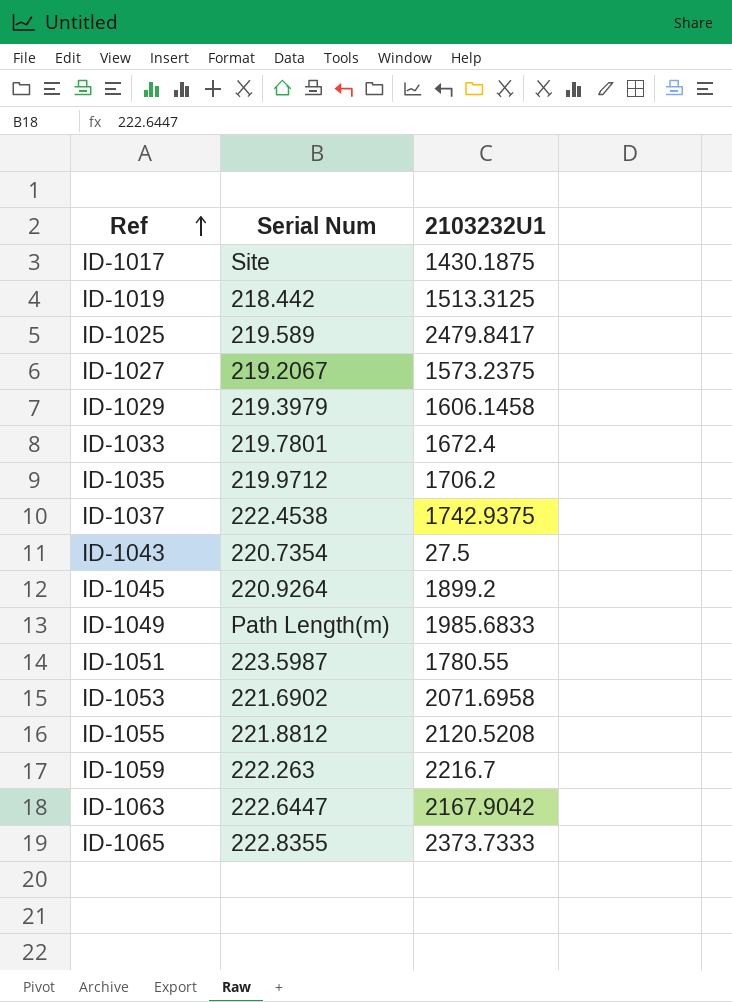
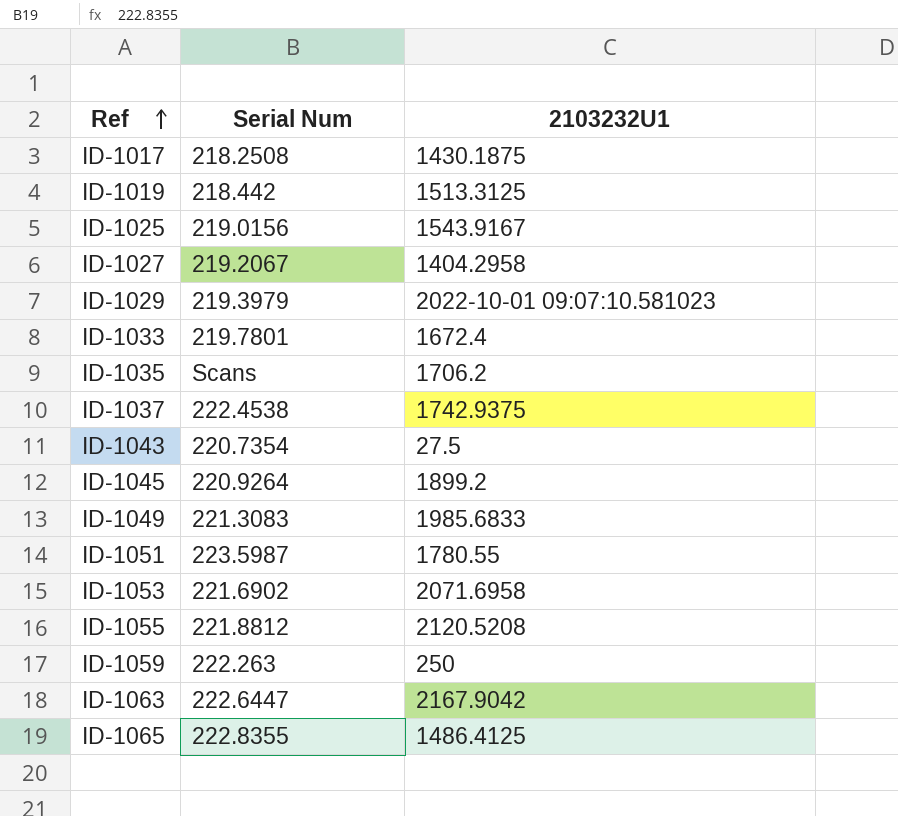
ID-1017 | Serial Num: Site -> 218.2508
ID-1025 | Serial Num: 219.589 -> 219.0156
ID-1025 | 2103232U1: 2479.8417 -> 1543.9167
ID-1027 | 2103232U1: 1573.2375 -> 1404.2958
ID-1029 | 2103232U1: 1606.1458 -> 2022-10-01 09:07:10.581023
ID-1035 | Serial Num: 219.9712 -> Scans
ID-1049 | Serial Num: Path Length(m) -> 221.3083
ID-1059 | 2103232U1: 2216.7 -> 250
ID-1065 | 2103232U1: 2373.7333 -> 1486.4125

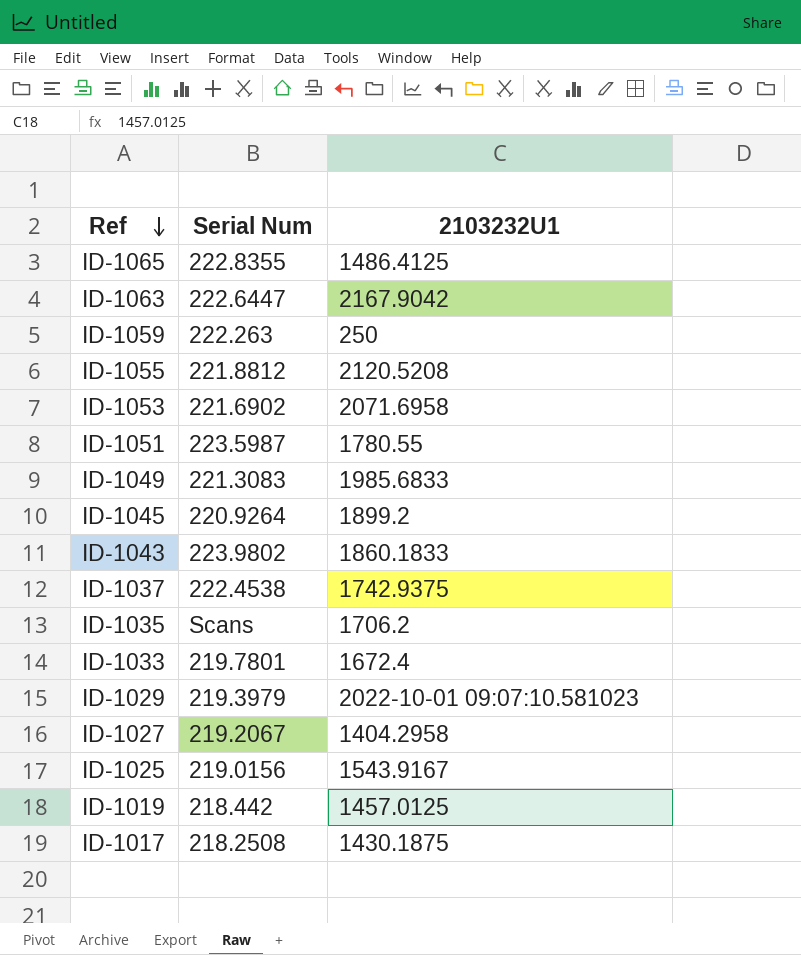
row order: Ref ascending -> Ref descending
ID-1043 | Serial Num: 220.7354 -> 223.9802
ID-1043 | 2103232U1: 27.5 -> 1860.1833
ID-1019 | 2103232U1: 1513.3125 -> 1457.0125

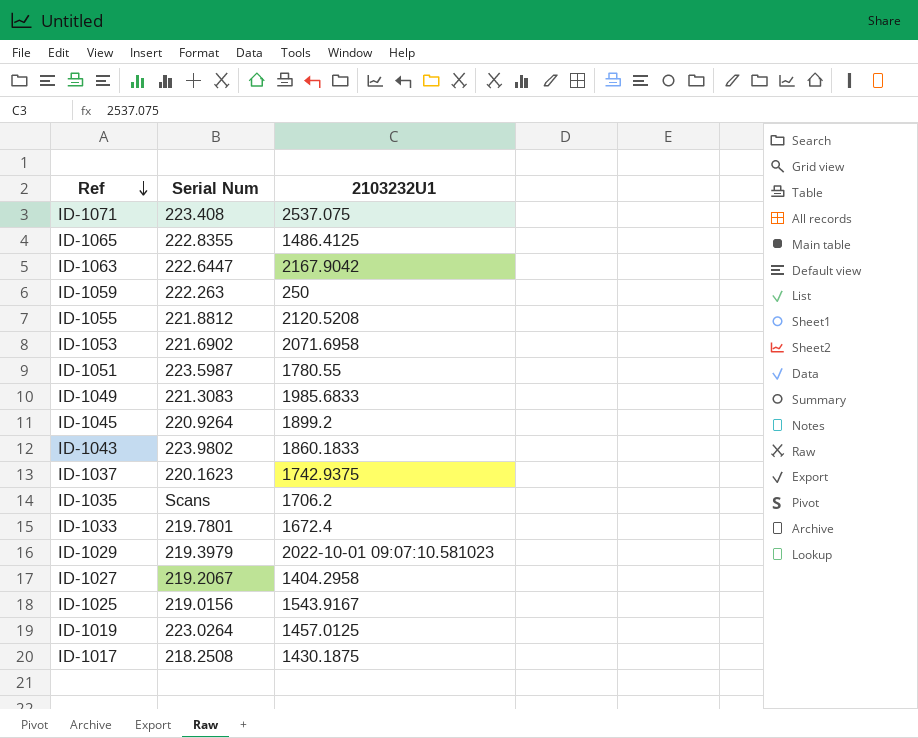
row ID-1071: none -> 223.408 | 2537.075
ID-1037 | Serial Num: 222.4538 -> 220.1623
ID-1019 | Serial Num: 218.442 -> 223.0264

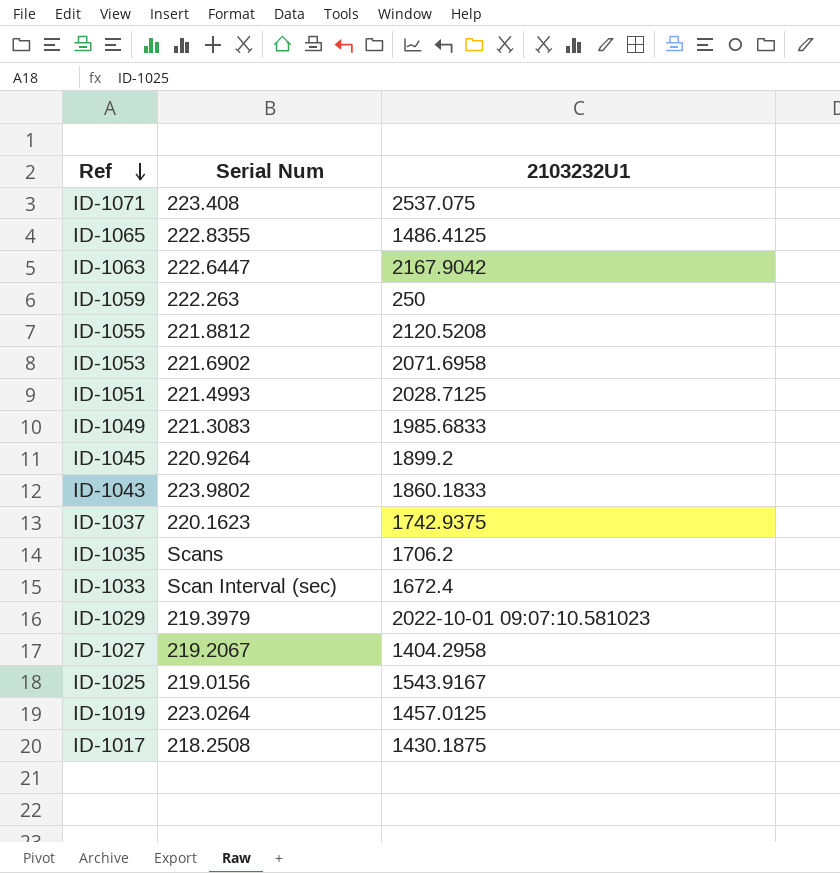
ID-1051 | Serial Num: 223.5987 -> 221.4993
ID-1051 | 2103232U1: 1780.55 -> 2028.7125
ID-1033 | Serial Num: 219.7801 -> Scan Interval (sec)

